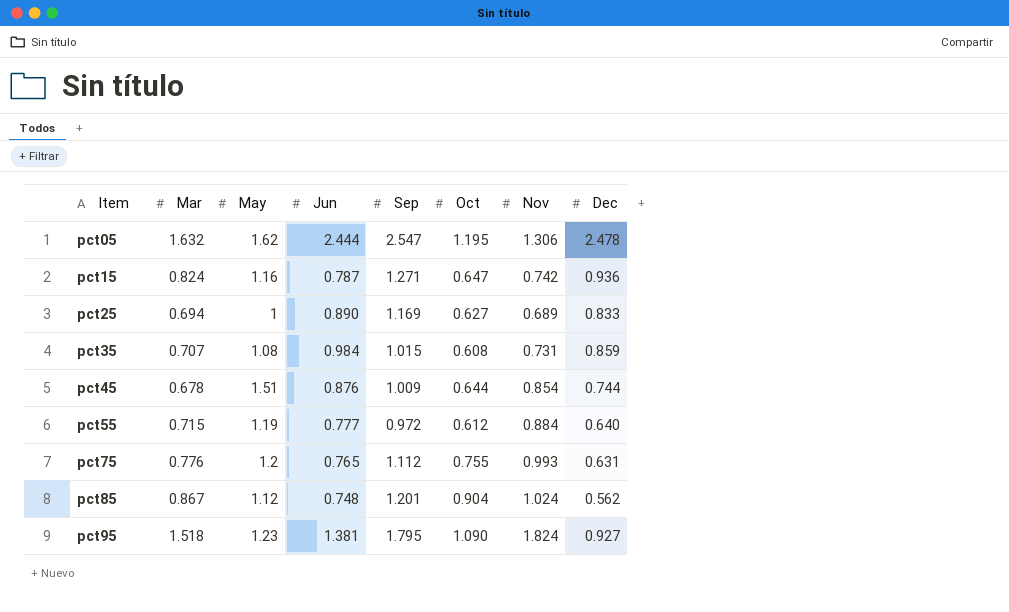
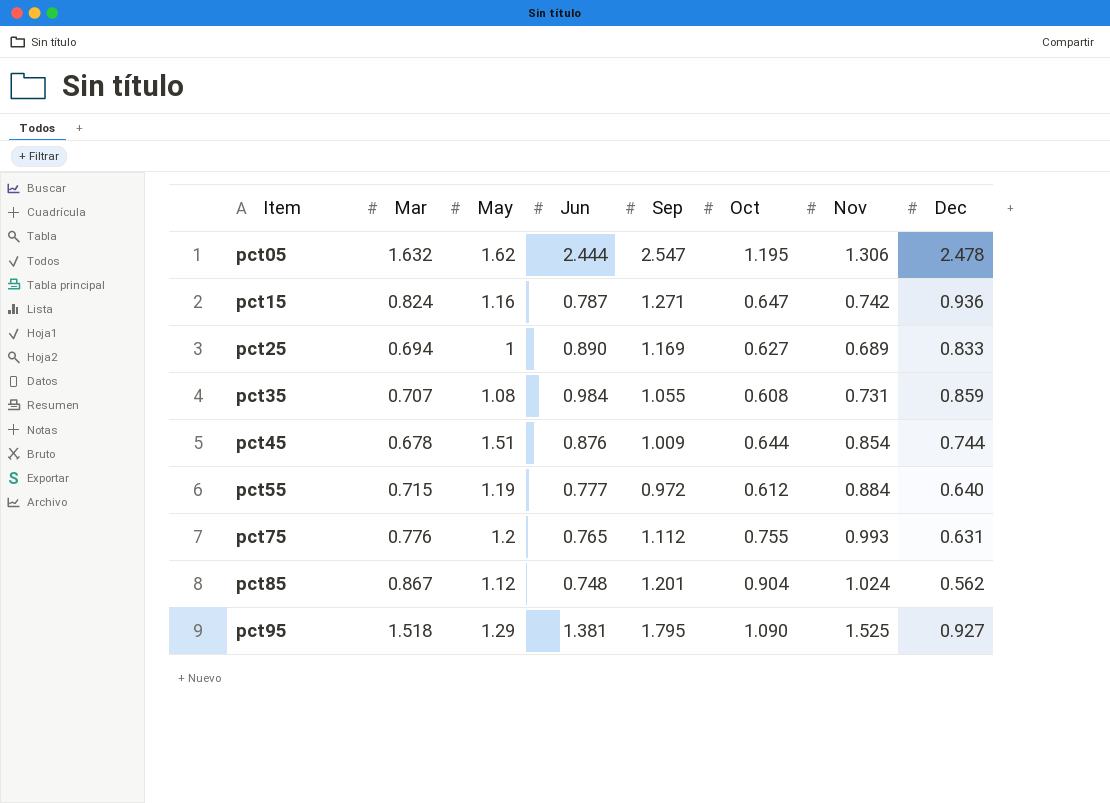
pct35 | Sep: 1.015 -> 1.055
pct95 | May: 1.23 -> 1.29
pct95 | Nov: 1.824 -> 1.525

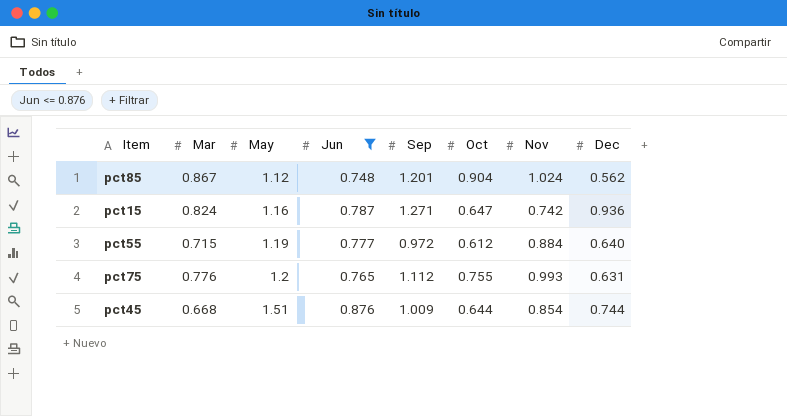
filter: none -> Jun <= 0.876
row order: Item ascending -> May ascending
pct45 | Mar: 0.678 -> 0.668

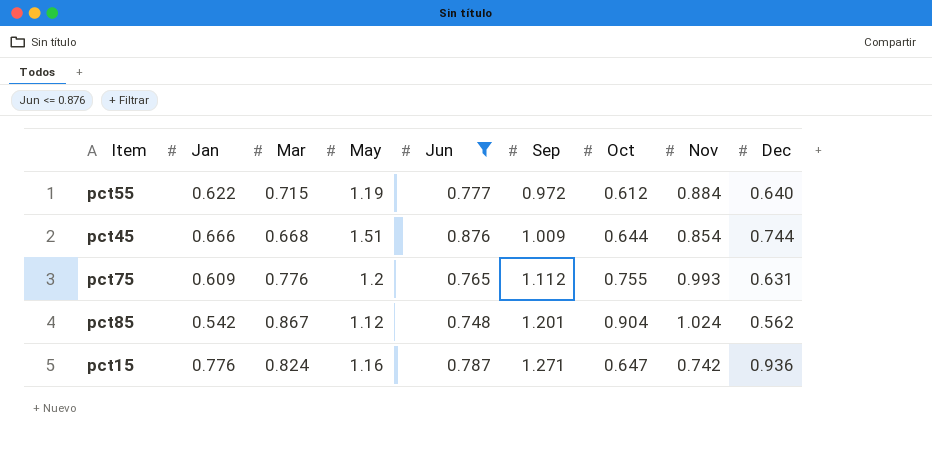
row order: May ascending -> Sep ascending
column Jan | position: none -> 2

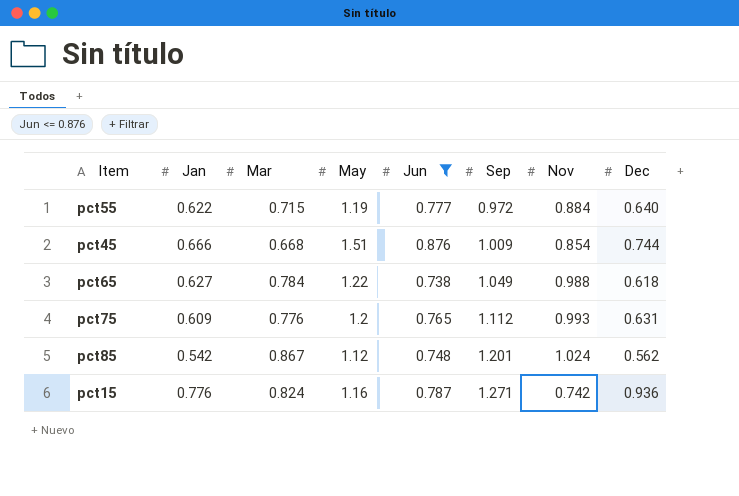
column Oct | position: 7 -> none
row pct65: none -> 0.627 | 0.784 | 1.22 | 0.738 | 1.049 | 0.988 | 0.618

